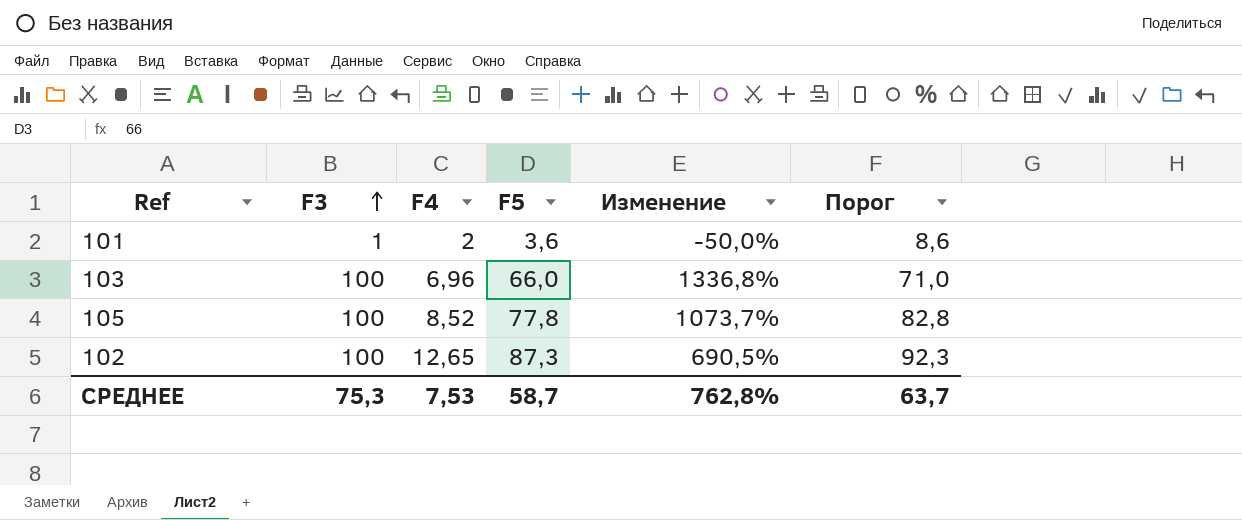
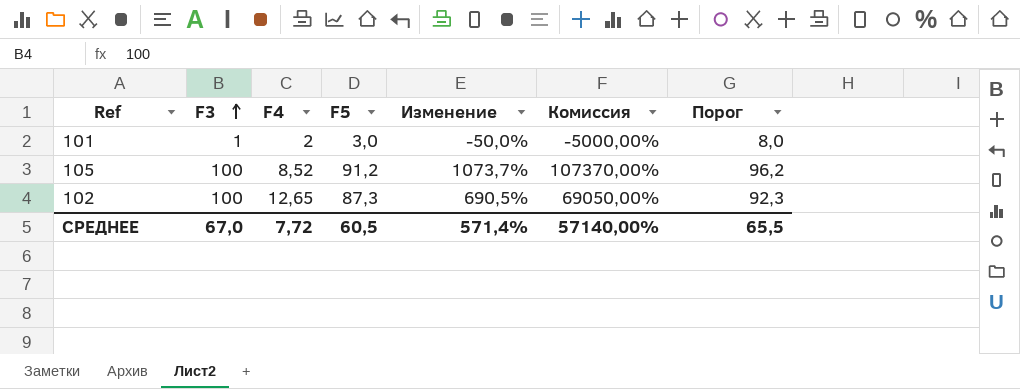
column Комиссия | formula: none -> [Изменение] * 100
row 103: 100 | 6,96 | 66,0 | 1336,8% | 71,0 -> none
101 | F5: 3,6 -> 3,0
101 | Порог: 8,6 -> 8,0
105 | F5: 77,8 -> 91,2
105 | Порог: 82,8 -> 96,2
СРЕДНЕЕ | F3: 75,3 -> 67,0
СРЕДНЕЕ | F4: 7,53 -> 7,72
СРЕДНЕЕ | F5: 58,7 -> 60,5
СРЕДНЕЕ | Изменение: 762,8% -> 571,4%
СРЕДНЕЕ | Порог: 63,7 -> 65,5

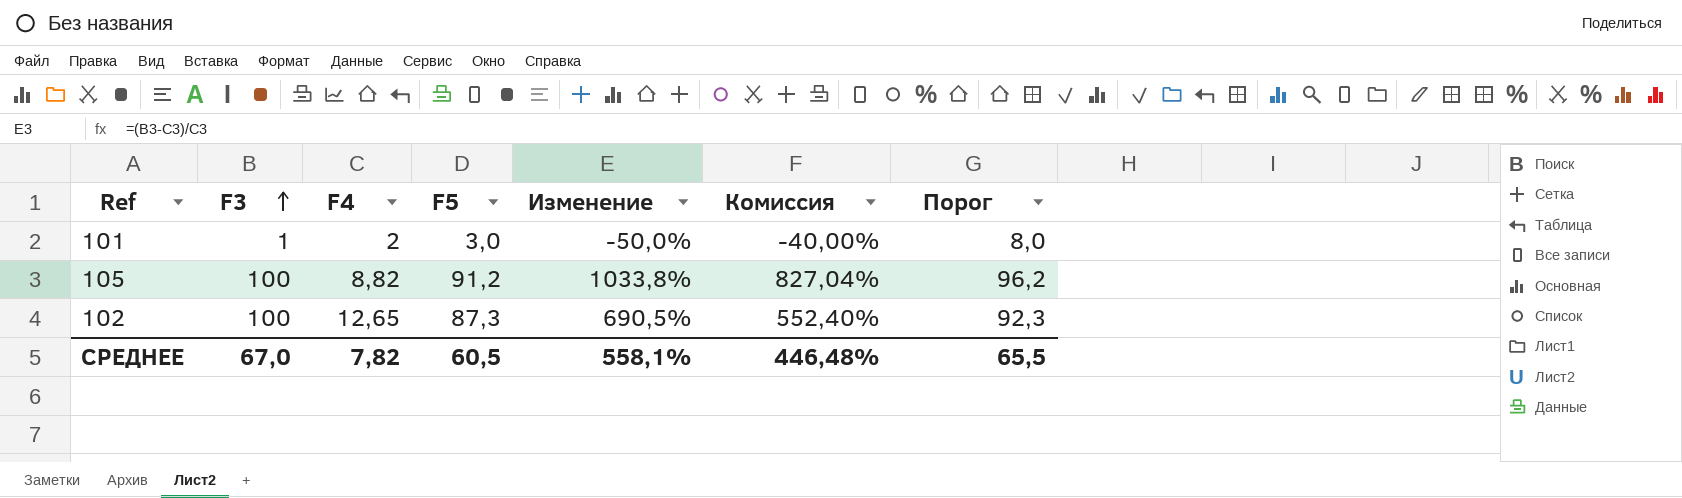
column Комиссия | formula: [Изменение] * 100 -> [Изменение] * 0,8
105 | F4: 8,52 -> 8,82
105 | Изменение: 1073,7% -> 1033,8%
СРЕДНЕЕ | F4: 7,72 -> 7,82
СРЕДНЕЕ | Изменение: 571,4% -> 558,1%
СРЕДНЕЕ | Комиссия: 57140,00% -> 446,48%

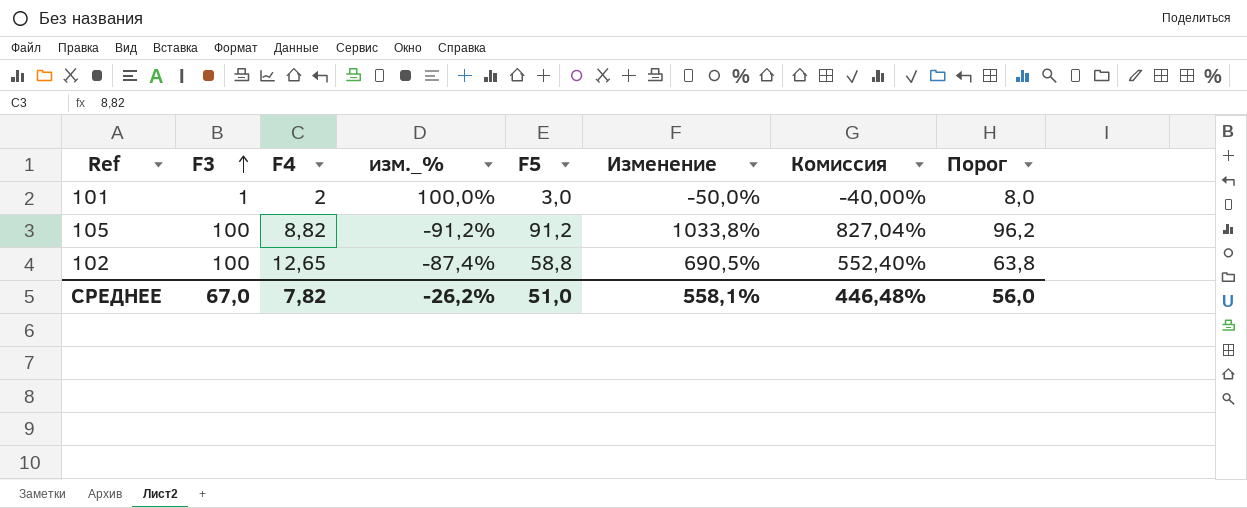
column изм._% | formula: none -> ([F4] - [F3]) / [F3]
102 | F5: 87,3 -> 58,8
102 | Порог: 92,3 -> 63,8
СРЕДНЕЕ | F5: 60,5 -> 51,0
СРЕДНЕЕ | Порог: 65,5 -> 56,0

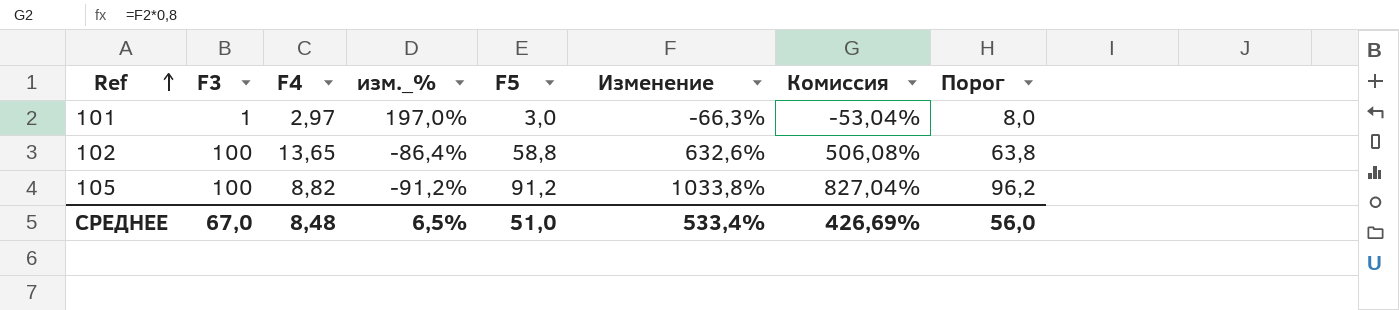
row order: F3 ascending -> Ref ascending
101 | F4: 2 -> 2,97
101 | изм._%: 100,0% -> 197,0%
101 | Изменение: -50,0% -> -66,3%
101 | Комиссия: -40,00% -> -53,04%
102 | F4: 12,65 -> 13,65
102 | изм._%: -87,4% -> -86,4%
102 | Изменение: 690,5% -> 632,6%
102 | Комиссия: 552,40% -> 506,08%
СРЕДНЕЕ | F4: 7,82 -> 8,48
СРЕДНЕЕ | изм._%: -26,2% -> 6,5%
СРЕДНЕЕ | Изменение: 558,1% -> 533,4%
СРЕДНЕЕ | Комиссия: 446,48% -> 426,69%

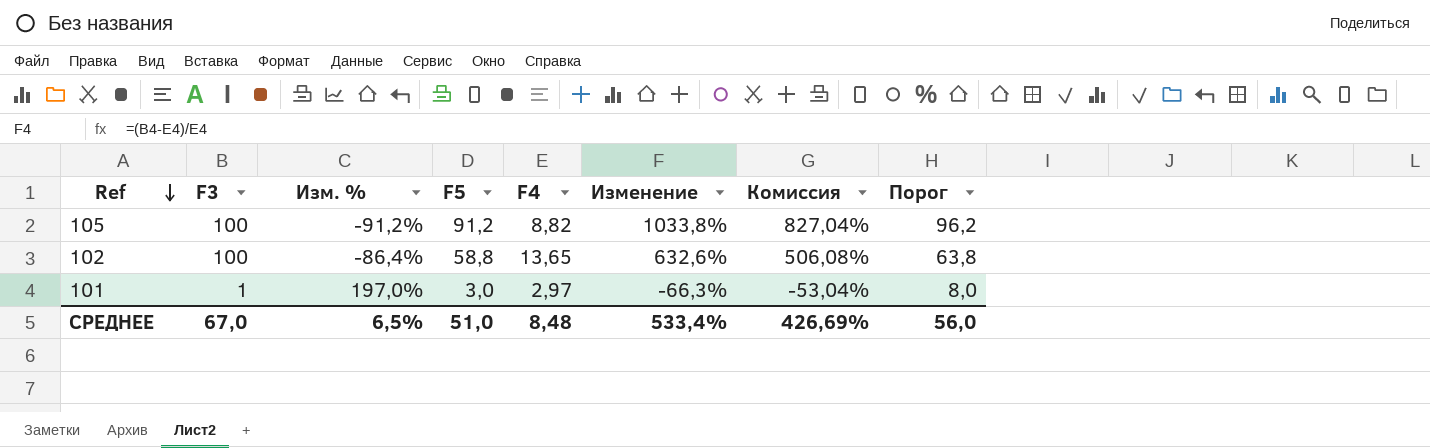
row order: Ref ascending -> Ref descending
column name: изм._% -> Изм. %
column F4 | position: 3 -> 5

